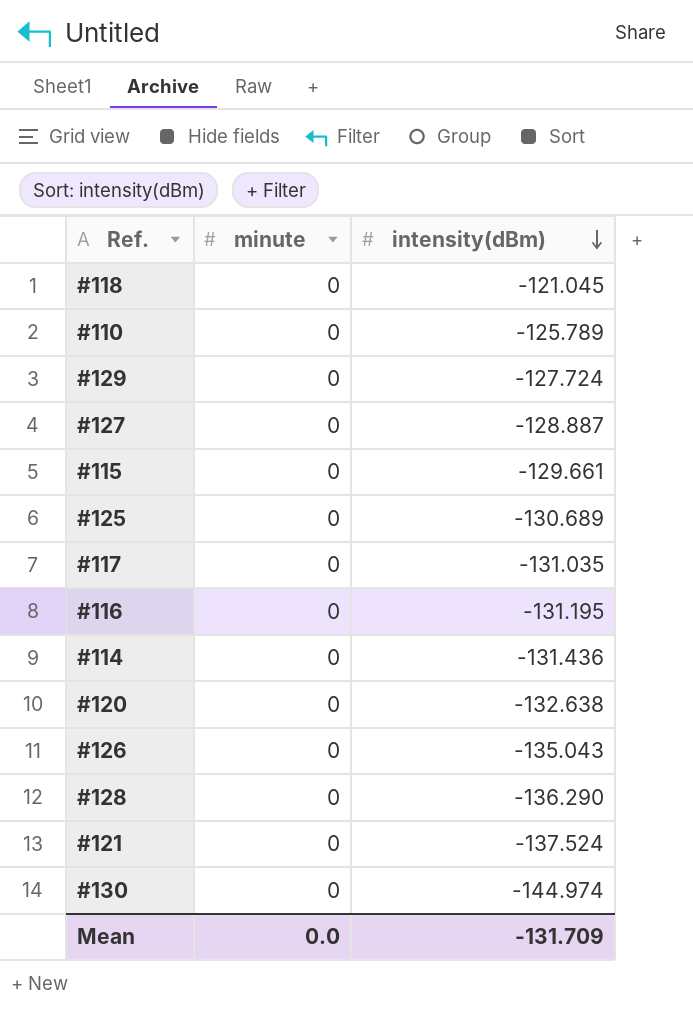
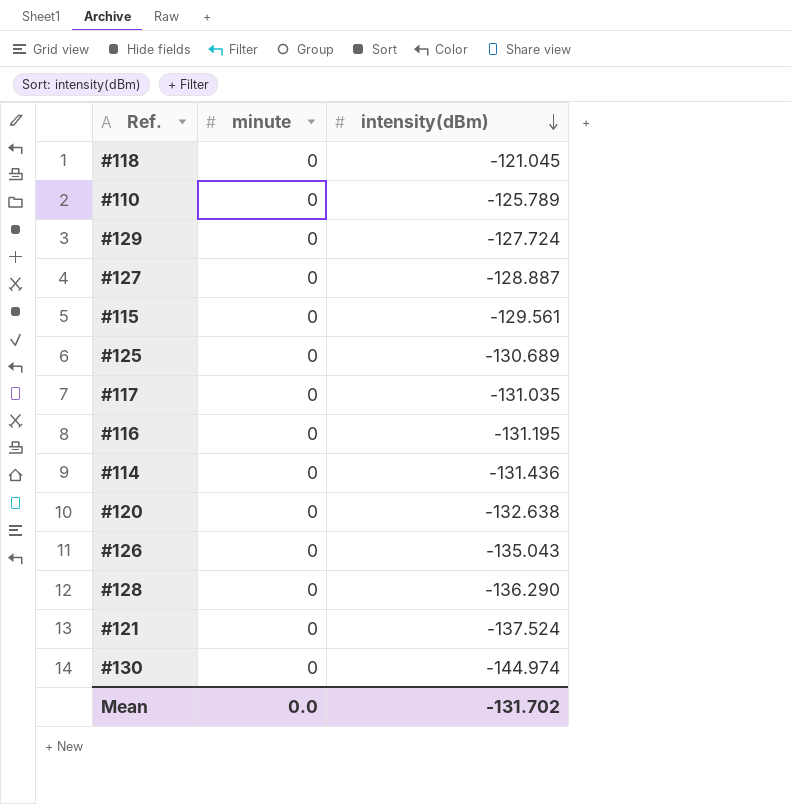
#115 | intensity(dBm): -129.661 -> -129.561
Mean | intensity(dBm): -131.709 -> -131.702

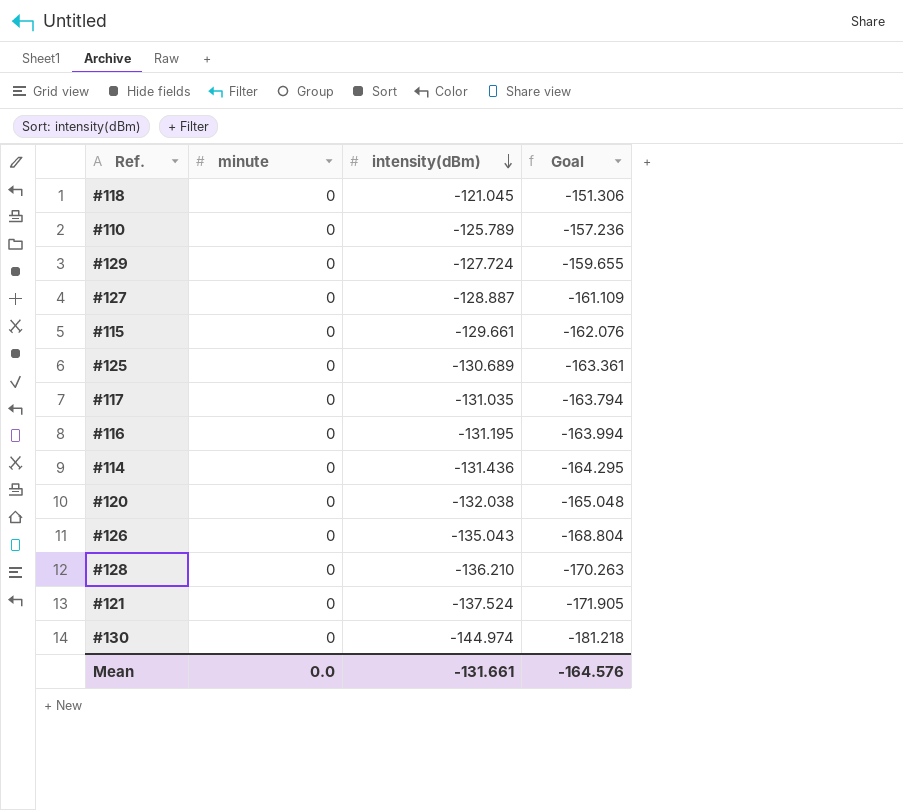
column Goal | formula: none -> [intensity(dBm)] * 1.25
#115 | intensity(dBm): -129.561 -> -129.661
#120 | intensity(dBm): -132.638 -> -132.038
#128 | intensity(dBm): -136.290 -> -136.210
Mean | intensity(dBm): -131.702 -> -131.661

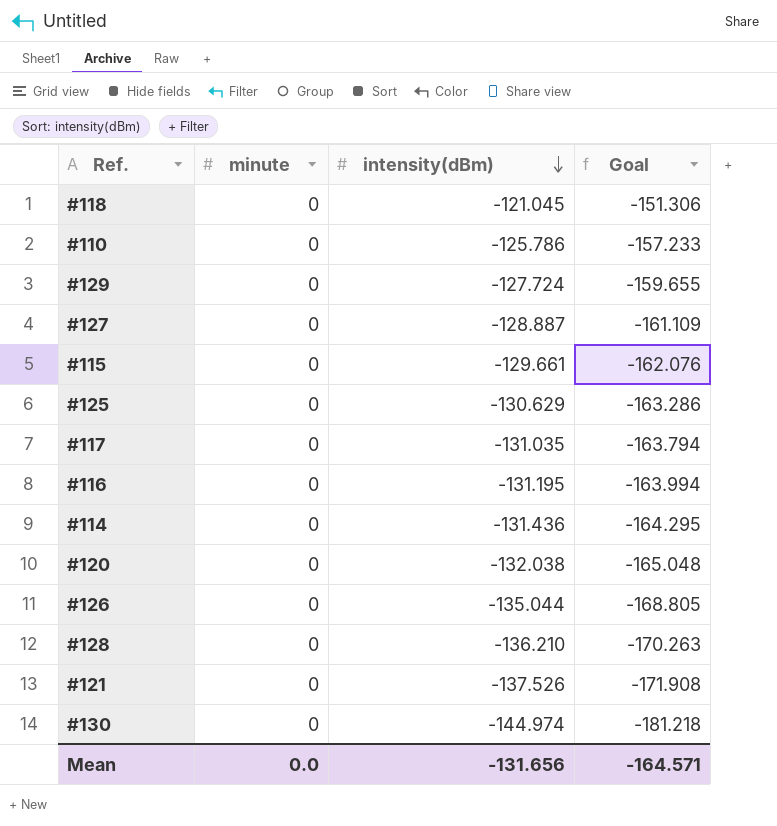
#110 | intensity(dBm): -125.789 -> -125.786
#110 | Goal: -157.236 -> -157.233
#125 | intensity(dBm): -130.689 -> -130.629
#125 | Goal: -163.361 -> -163.286
#126 | intensity(dBm): -135.043 -> -135.044
#126 | Goal: -168.804 -> -168.805
#121 | intensity(dBm): -137.524 -> -137.526
#121 | Goal: -171.905 -> -171.908
Mean | intensity(dBm): -131.661 -> -131.656
Mean | Goal: -164.576 -> -164.571

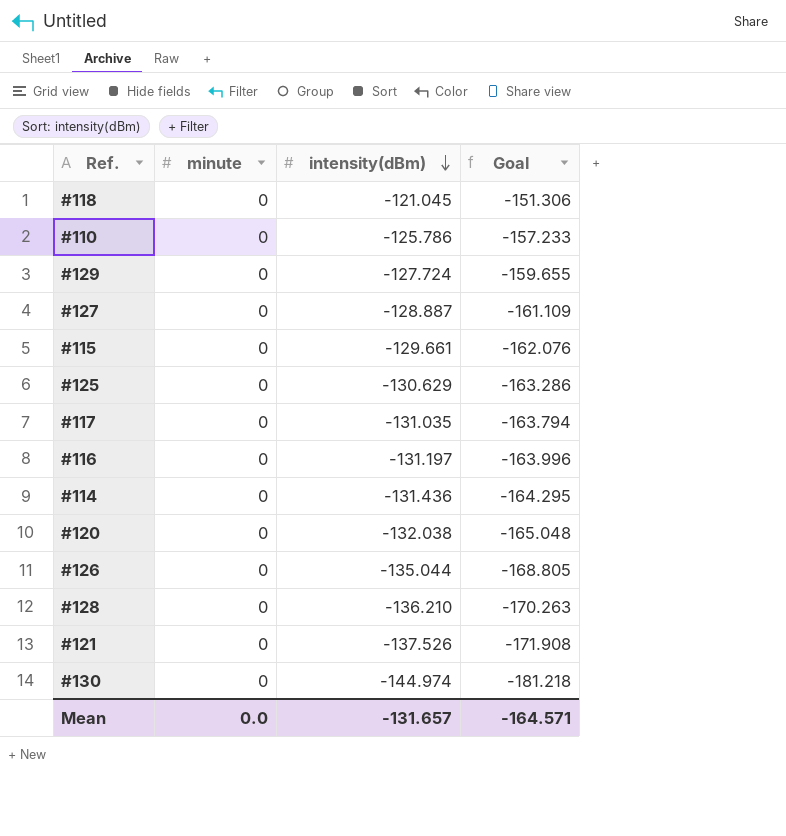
#116 | intensity(dBm): -131.195 -> -131.197
#116 | Goal: -163.994 -> -163.996
Mean | intensity(dBm): -131.656 -> -131.657

